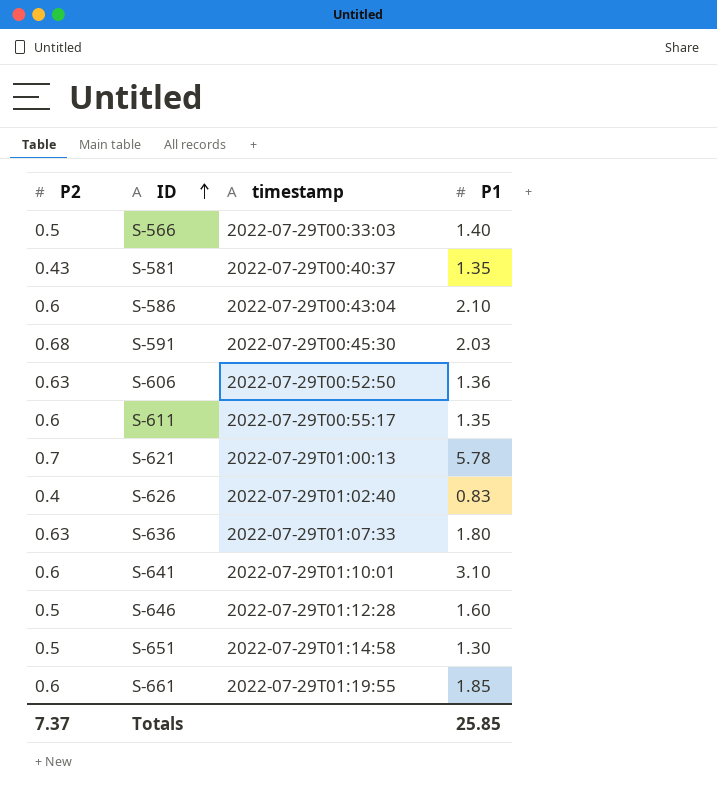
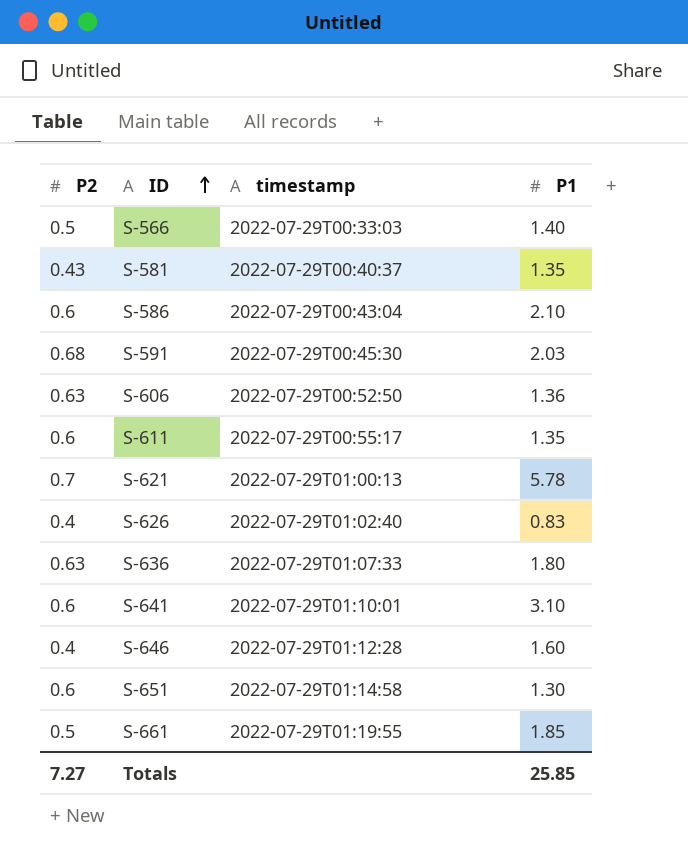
S-646 | P2: 0.5 -> 0.4
S-651 | P2: 0.5 -> 0.6
S-661 | P2: 0.6 -> 0.5
Totals | P2: 7.37 -> 7.27

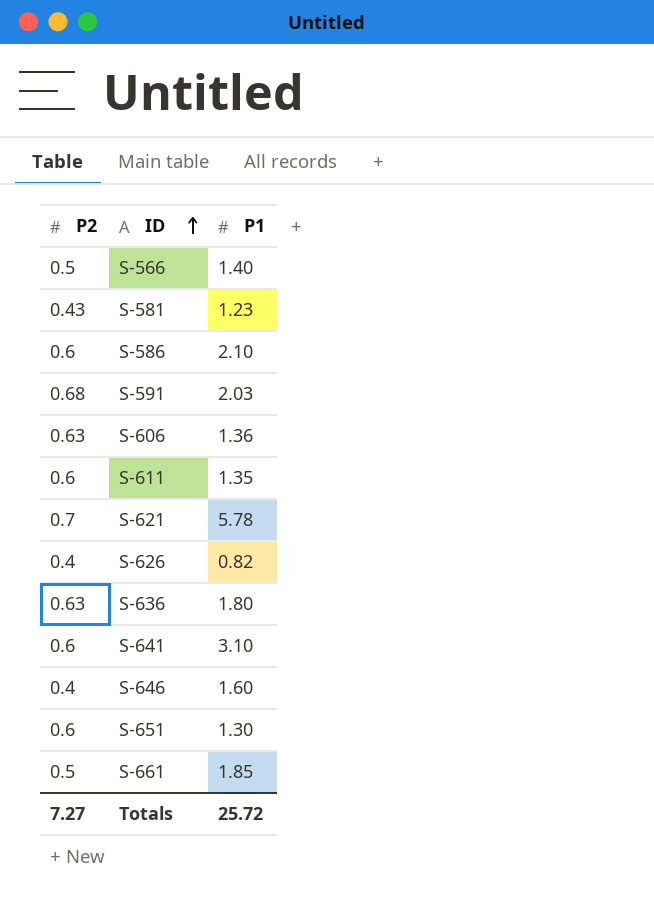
column timestamp | position: 3 -> none
S-581 | P1: 1.35 -> 1.23
S-626 | P1: 0.83 -> 0.82
Totals | P1: 25.85 -> 25.72

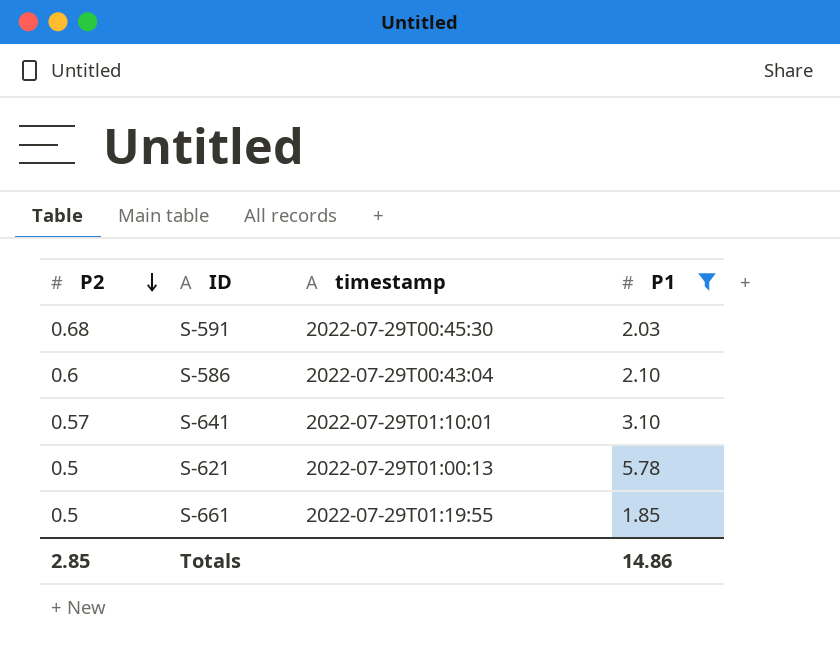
filter: none -> P1 >= 1.85
row order: ID ascending -> P2 descending
column timestamp | position: none -> 3
S-641 | P2: 0.6 -> 0.57
S-621 | P2: 0.7 -> 0.5
Totals | P2: 7.27 -> 2.85
Totals | P1: 25.72 -> 14.86

